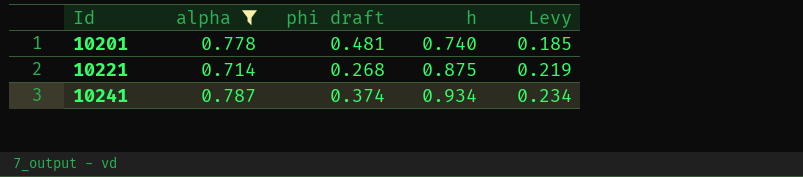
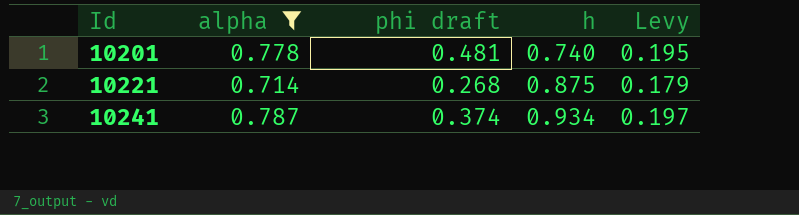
column Levy | formula: [h] * 0.25 -> [alpha] * 0.25

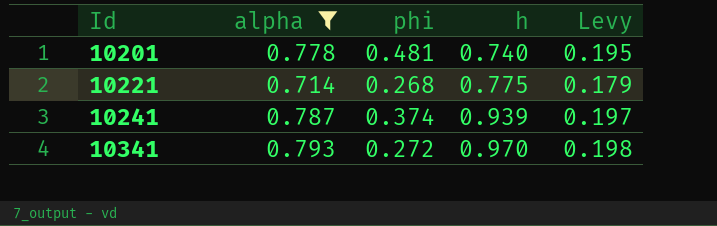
column name: phi draft -> phi
10221 | h: 0.875 -> 0.775
10241 | h: 0.934 -> 0.939
row 10341: none -> 0.793 | 0.272 | 0.970 | 0.198

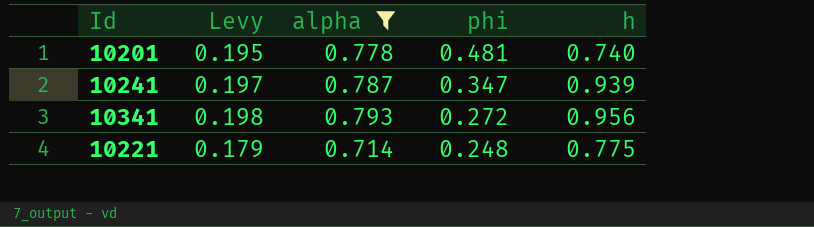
row order: Id ascending -> phi descending
column Levy | position: 5 -> 2
10241 | phi: 0.374 -> 0.347
10341 | h: 0.970 -> 0.956
10221 | phi: 0.268 -> 0.248

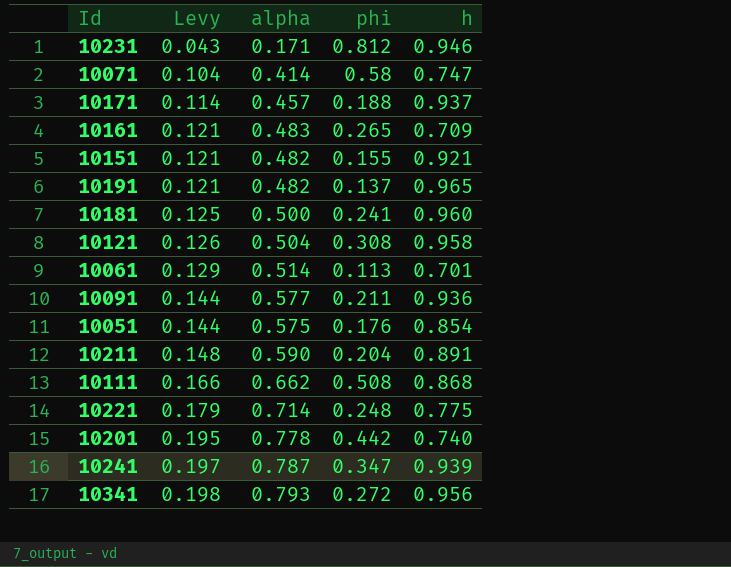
filter: alpha >= 0.714 -> none
row order: phi descending -> Levy ascending
10201 | phi: 0.481 -> 0.442

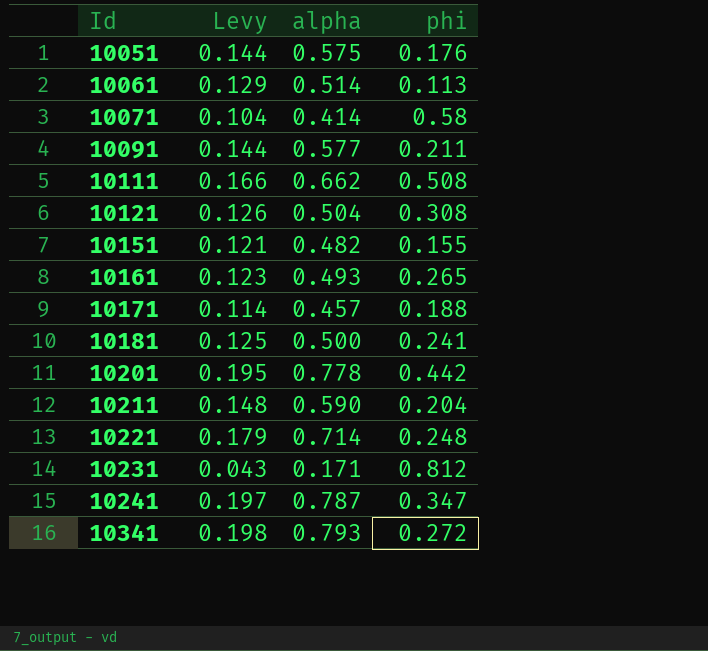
row order: Levy ascending -> Id ascending
column h | position: 5 -> none
row 10191: 0.121 | 0.482 | 0.137 | 0.965 -> none
10161 | Levy: 0.121 -> 0.123
10161 | alpha: 0.483 -> 0.493

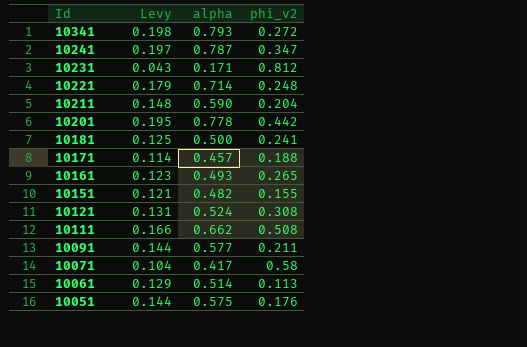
row order: Id ascending -> Id descending
column name: phi -> phi_v2
10121 | Levy: 0.126 -> 0.131
10121 | alpha: 0.504 -> 0.524
10071 | alpha: 0.414 -> 0.417

